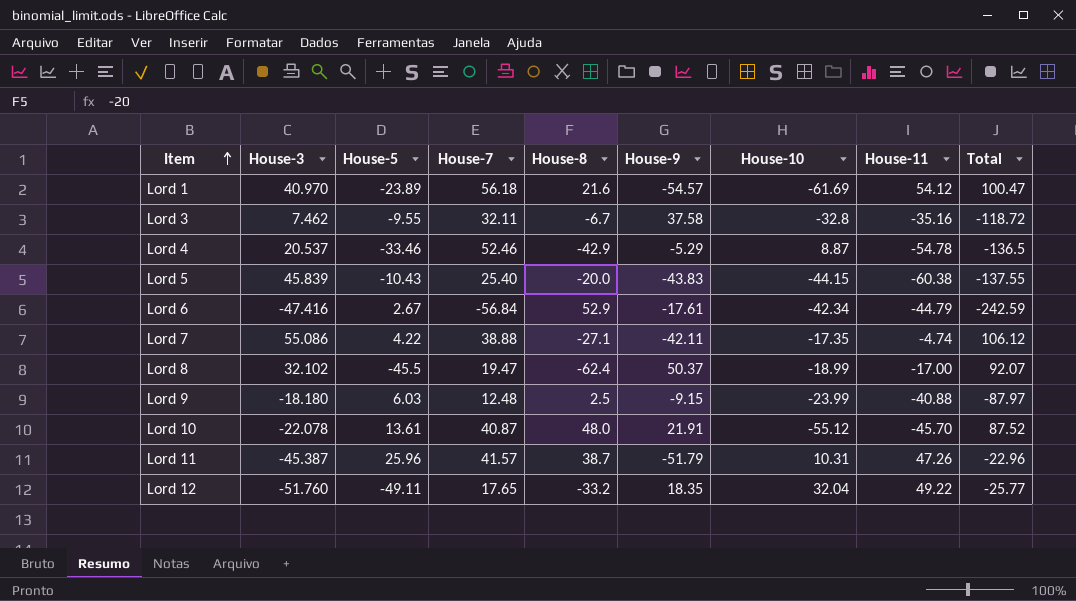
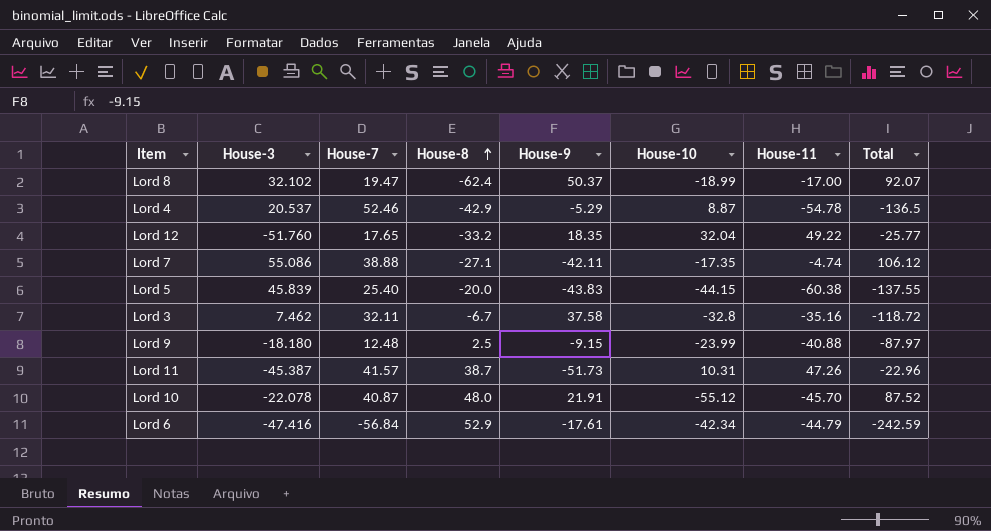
row order: Item ascending -> House-8 ascending
column House-5 | position: 3 -> none
row Lord 1: 40.970 | -23.89 | 56.18 | 21.6 | -54.57 | -61.69 | 54.12 | 100.47 -> none
Lord 11 | House-9: -51.79 -> -51.73

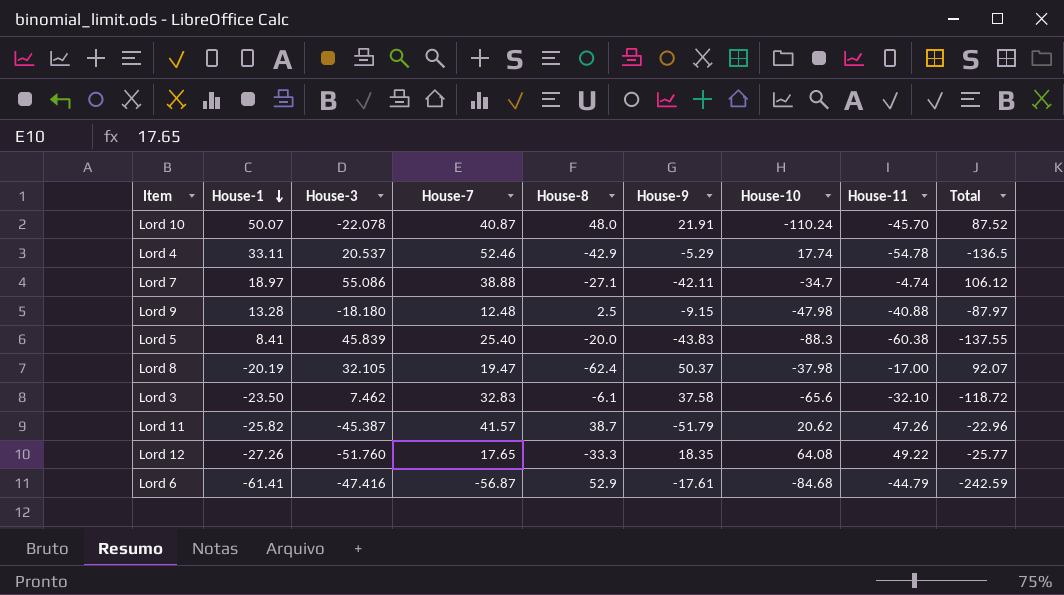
row order: House-8 ascending -> House-1 descending
column House-1 | position: none -> 2
Lord 10 | House-10: -55.12 -> -110.24
Lord 4 | House-10: 8.87 -> 17.74
Lord 7 | House-10: -17.35 -> -34.7
Lord 9 | House-10: -23.99 -> -47.98
Lord 5 | House-10: -44.15 -> -88.3
Lord 8 | House-3: 32.102 -> 32.105
Lord 8 | House-10: -18.99 -> -37.98
Lord 3 | House-7: 32.11 -> 32.83
Lord 3 | House-8: -6.7 -> -6.1
Lord 3 | House-10: -32.8 -> -65.6
Lord 3 | House-11: -35.16 -> -32.10
Lord 11 | House-9: -51.73 -> -51.79
Lord 11 | House-10: 10.31 -> 20.62
Lord 12 | House-8: -33.2 -> -33.3
Lord 12 | House-10: 32.04 -> 64.08
Lord 6 | House-7: -56.84 -> -56.87
Lord 6 | House-10: -42.34 -> -84.68

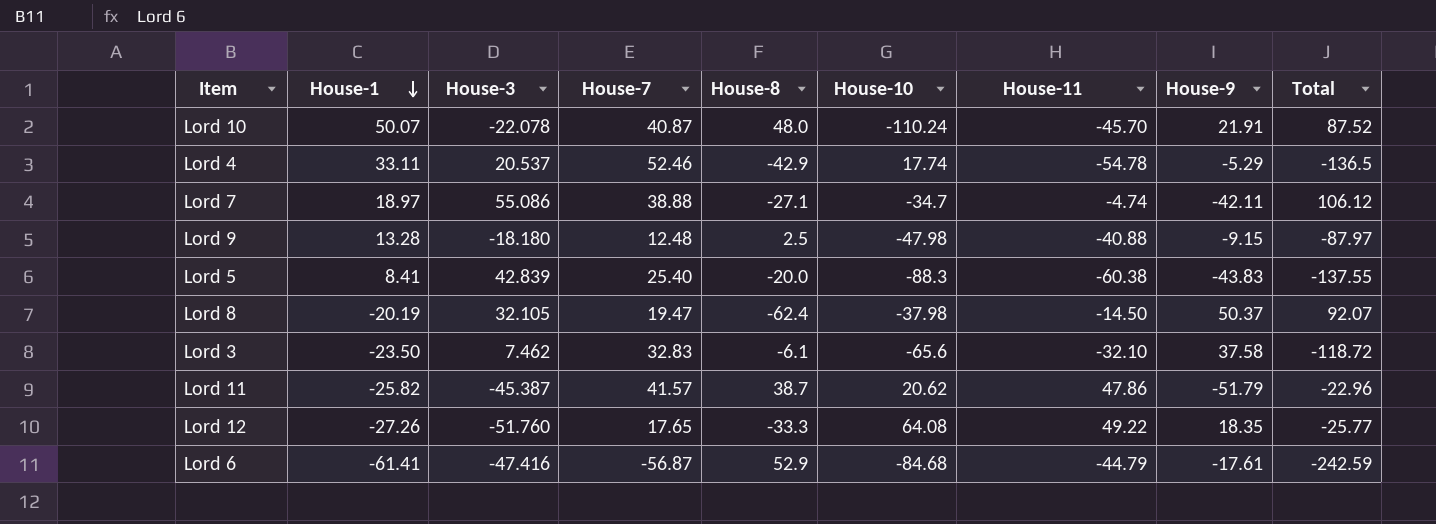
column House-9 | position: 6 -> 8
Lord 5 | House-3: 45.839 -> 42.839
Lord 8 | House-11: -17.00 -> -14.50
Lord 11 | House-11: 47.26 -> 47.86

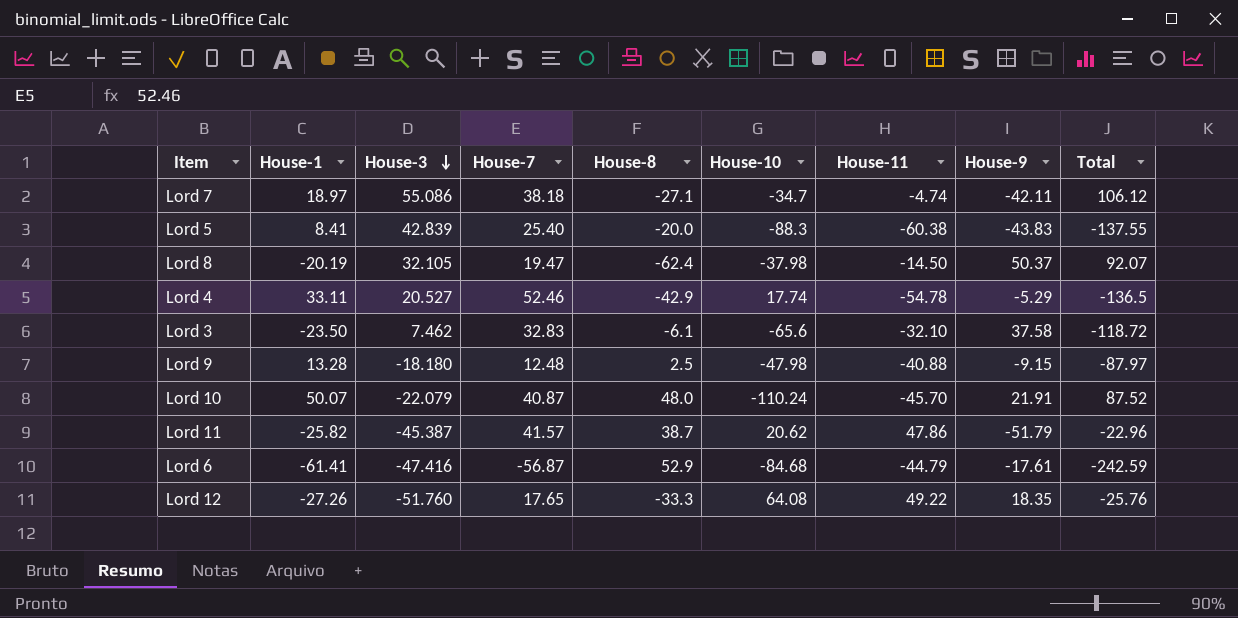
row order: House-1 descending -> House-3 descending
Lord 7 | House-7: 38.88 -> 38.18
Lord 4 | House-3: 20.537 -> 20.527
Lord 10 | House-3: -22.078 -> -22.079
Lord 12 | Total: -25.77 -> -25.76

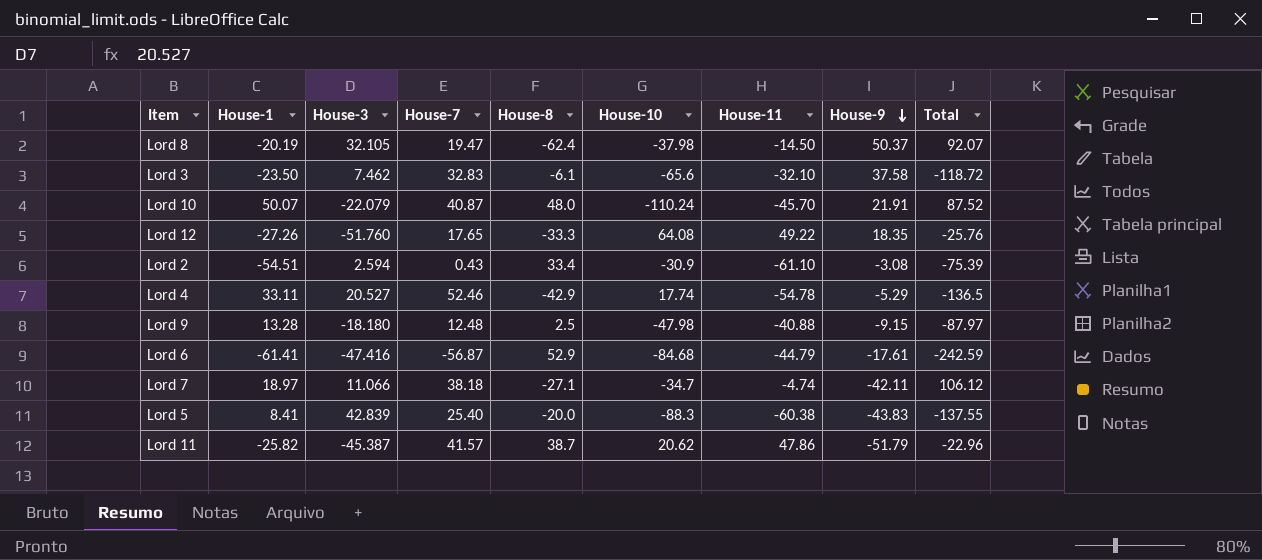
row order: House-3 descending -> House-9 descending
row Lord 2: none -> -54.51 | 2.594 | 0.43 | 33.4 | -30.9 | -61.10 | -3.08 | -75.39
Lord 7 | House-3: 55.086 -> 11.066

